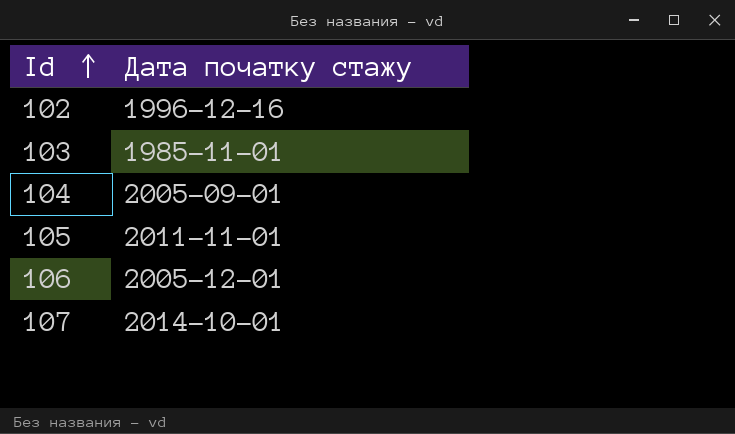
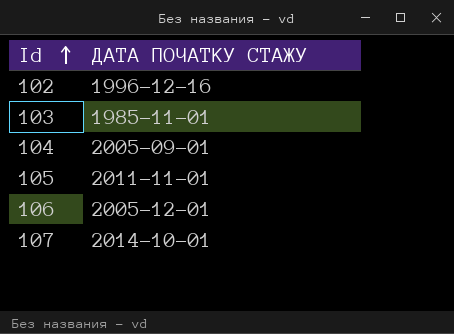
column name: Дата початку стажу -> ДАТА ПОЧАТКУ СТАЖУ

